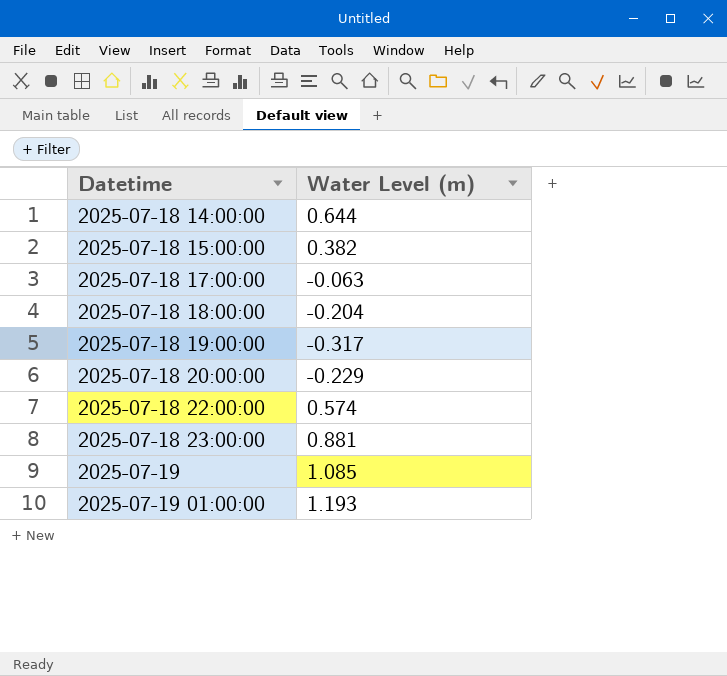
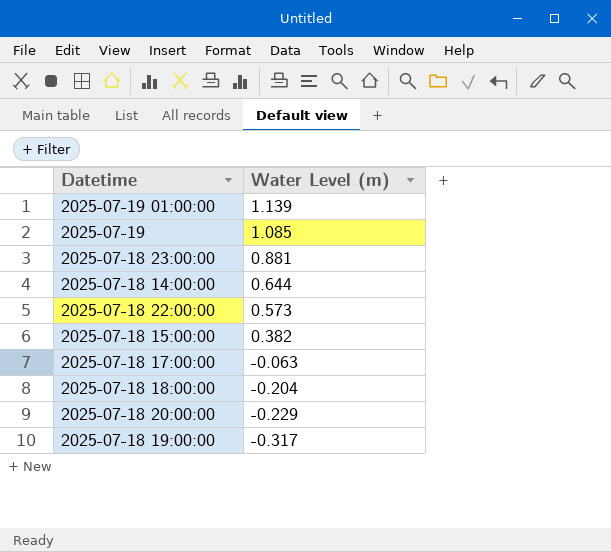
row order: Datetime ascending -> Water Level (m) descending
2025-07-19 01:00:00 | Water Level (m): 1.193 -> 1.139
2025-07-18 22:00:00 | Water Level (m): 0.574 -> 0.573

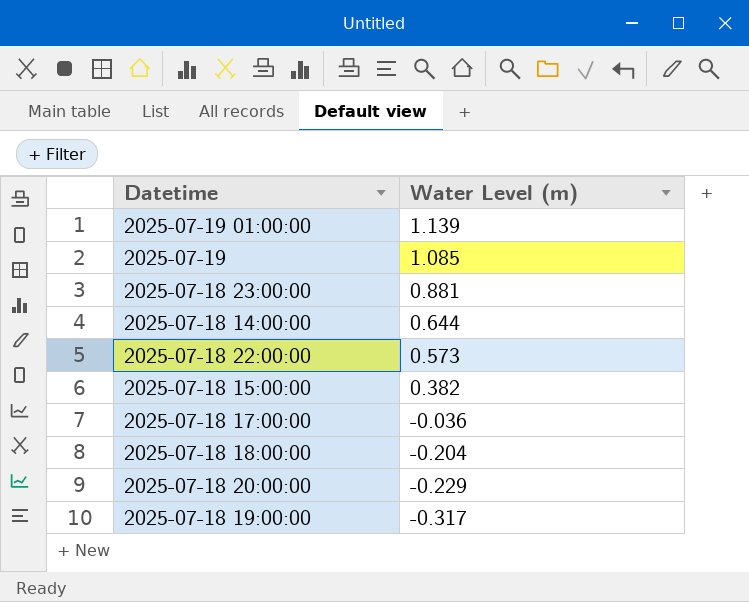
2025-07-18 17:00:00 | Water Level (m): -0.063 -> -0.036

